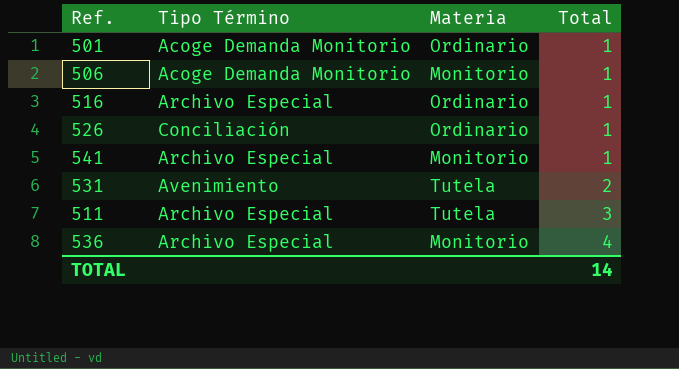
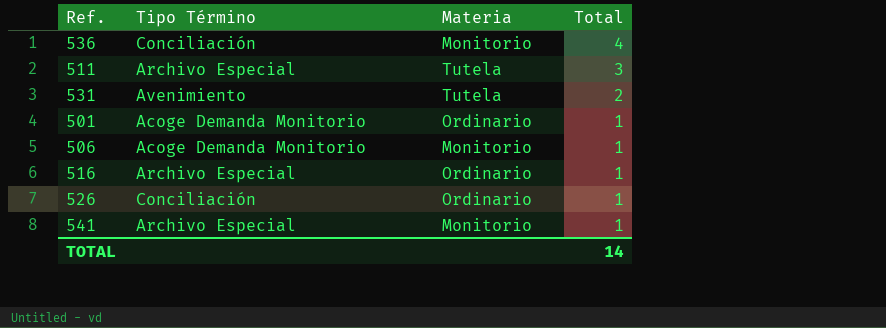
row order: Total ascending -> Total descending
536 | Tipo Término: Archivo Especial -> Conciliación

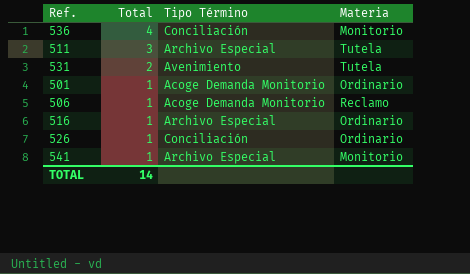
column Total | position: 4 -> 2
506 | Materia: Monitorio -> Reclamo

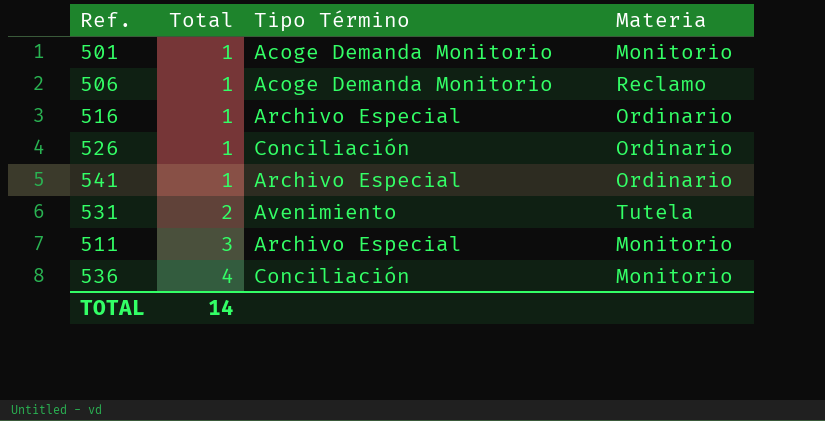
row order: Total descending -> Total ascending
501 | Materia: Ordinario -> Monitorio
541 | Materia: Monitorio -> Ordinario
511 | Materia: Tutela -> Monitorio

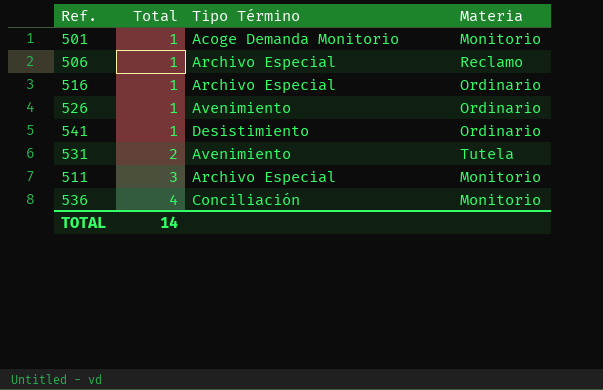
506 | Tipo Término: Acoge Demanda Monitorio -> Archivo Especial
526 | Tipo Término: Conciliación -> Avenimiento
541 | Tipo Término: Archivo Especial -> Desistimiento

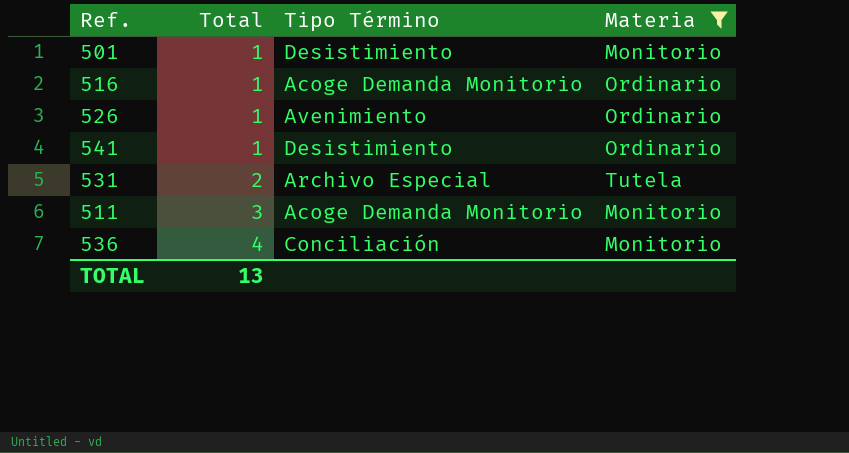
filter: none -> Materia != Reclamo
501 | Tipo Término: Acoge Demanda Monitorio -> Desistimiento
516 | Tipo Término: Archivo Especial -> Acoge Demanda Monitorio
531 | Tipo Término: Avenimiento -> Archivo Especial
511 | Tipo Término: Archivo Especial -> Acoge Demanda Monitorio
TOTAL | Total: 14 -> 13

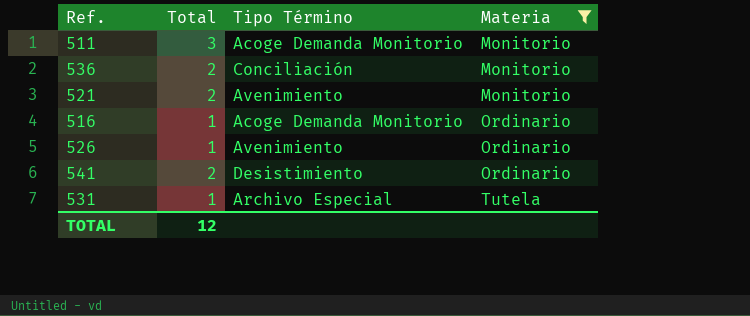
row order: Total ascending -> Materia ascending
row 501: 1 | Desistimiento | Monitorio -> none
536 | Total: 4 -> 2
row 521: none -> 2 | Avenimiento | Monitorio
541 | Total: 1 -> 2
531 | Total: 2 -> 1
TOTAL | Total: 13 -> 12

